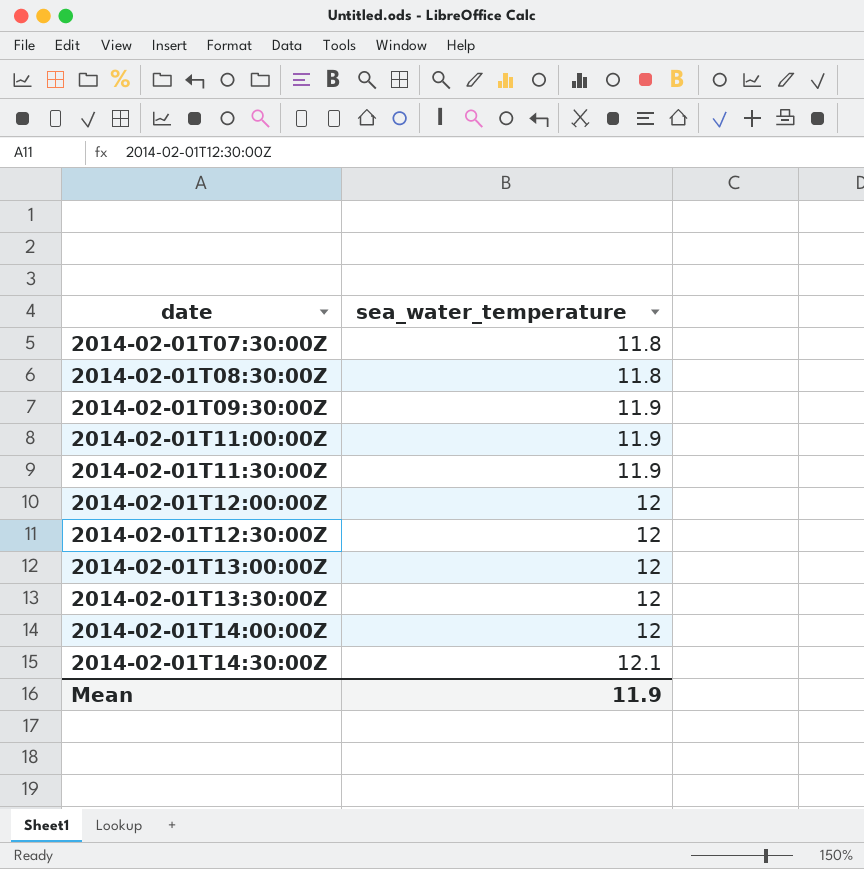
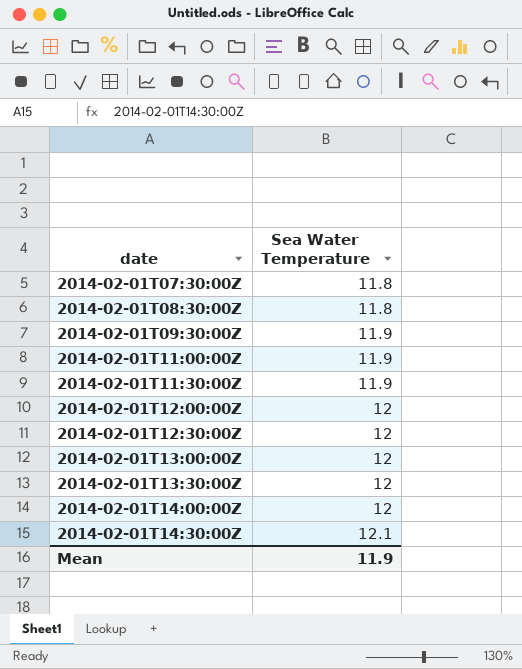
column name: sea_water_temperature -> Sea Water Temperature

